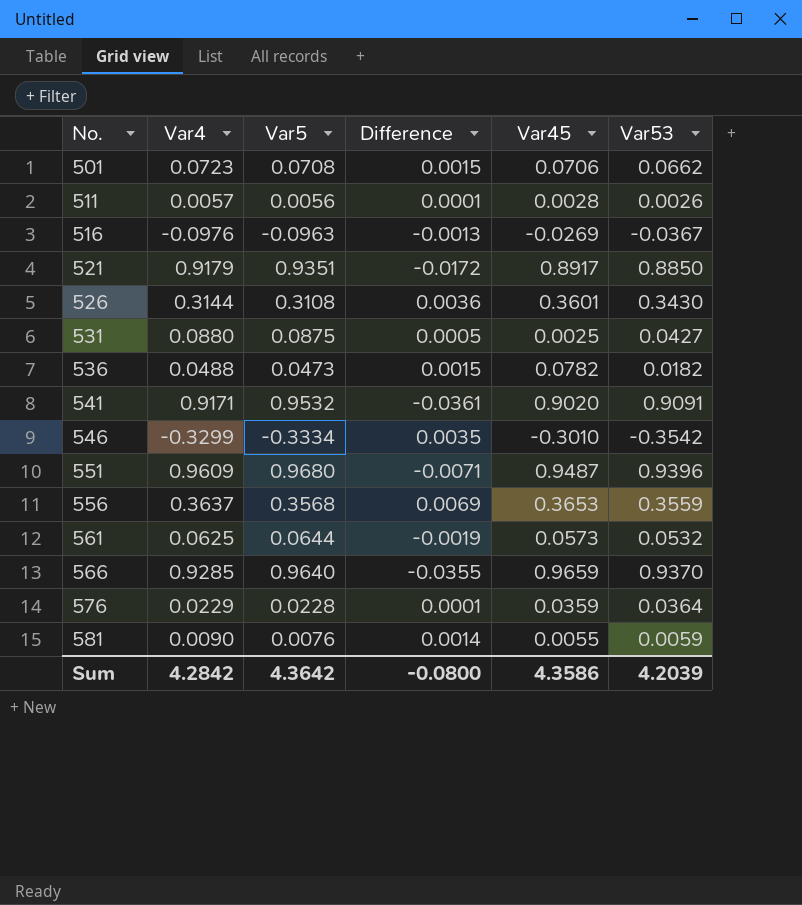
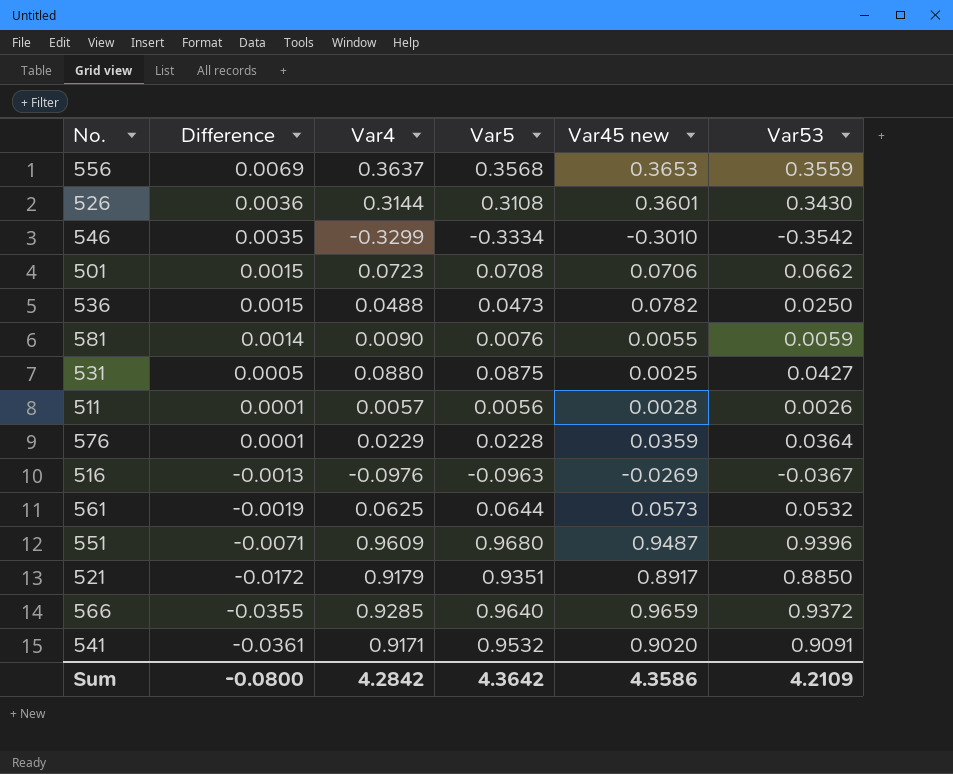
row order: No. ascending -> Difference descending
column Difference | position: 4 -> 2
column name: Var45 -> Var45 new
536 | Var53: 0.0182 -> 0.0250
566 | Var53: 0.9370 -> 0.9372
Sum | Var53: 4.2039 -> 4.2109

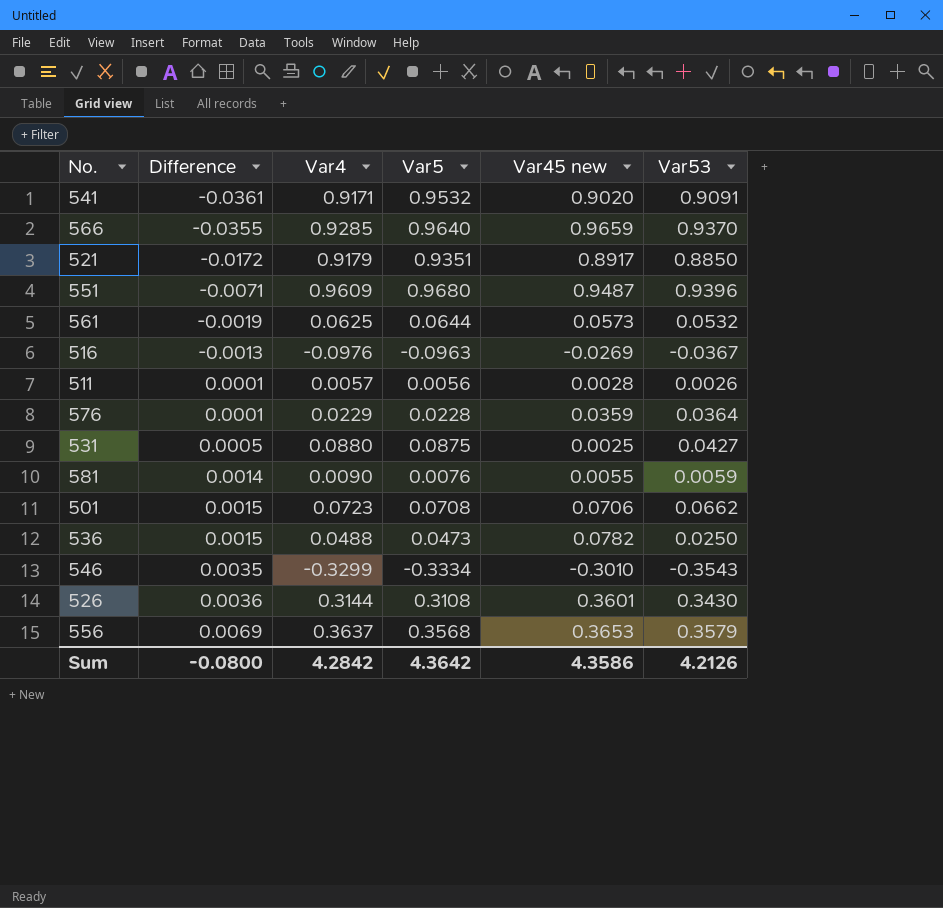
row order: Difference descending -> Difference ascending
566 | Var53: 0.9372 -> 0.9370
546 | Var53: -0.3542 -> -0.3543
556 | Var53: 0.3559 -> 0.3579
Sum | Var53: 4.2109 -> 4.2126

